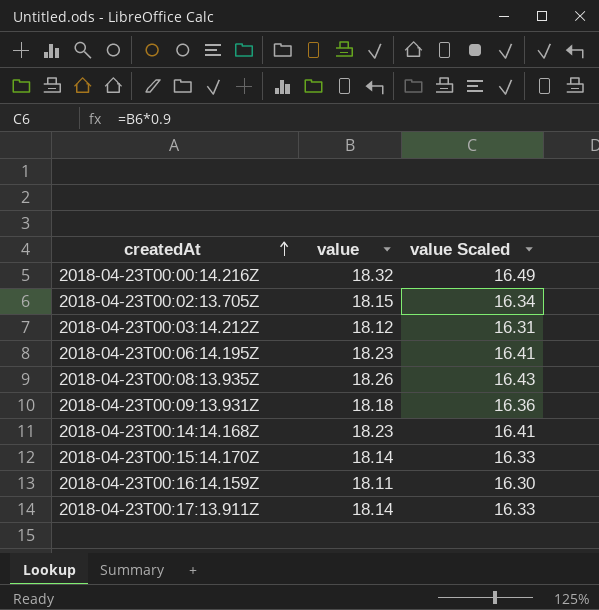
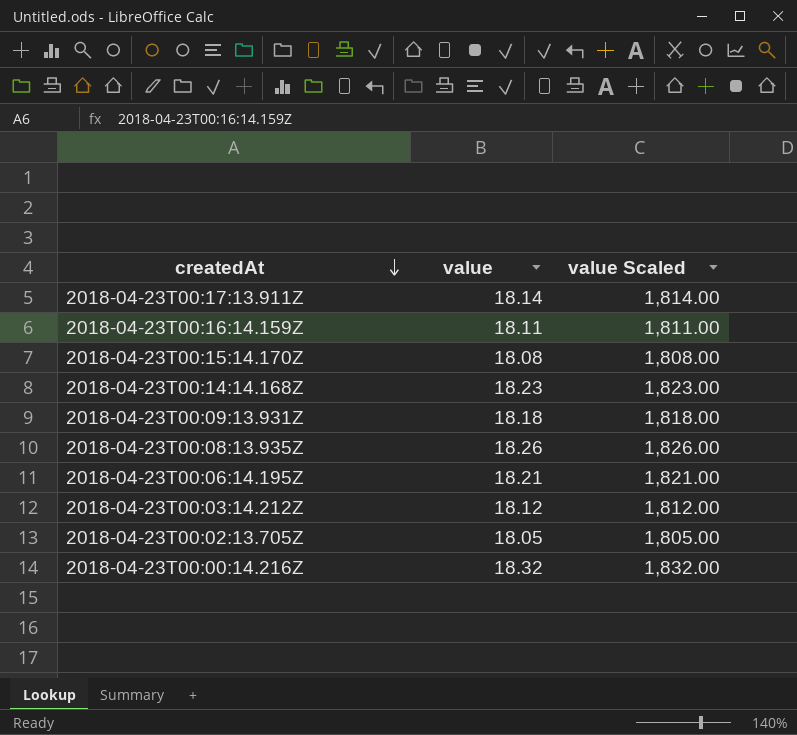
row order: createdAt ascending -> createdAt descending
column value Scaled | formula: [value] * 0.9 -> [value] * 100
2018-04-23T00:15:14.170Z | value: 18.14 -> 18.08
2018-04-23T00:06:14.195Z | value: 18.23 -> 18.21
2018-04-23T00:02:13.705Z | value: 18.15 -> 18.05

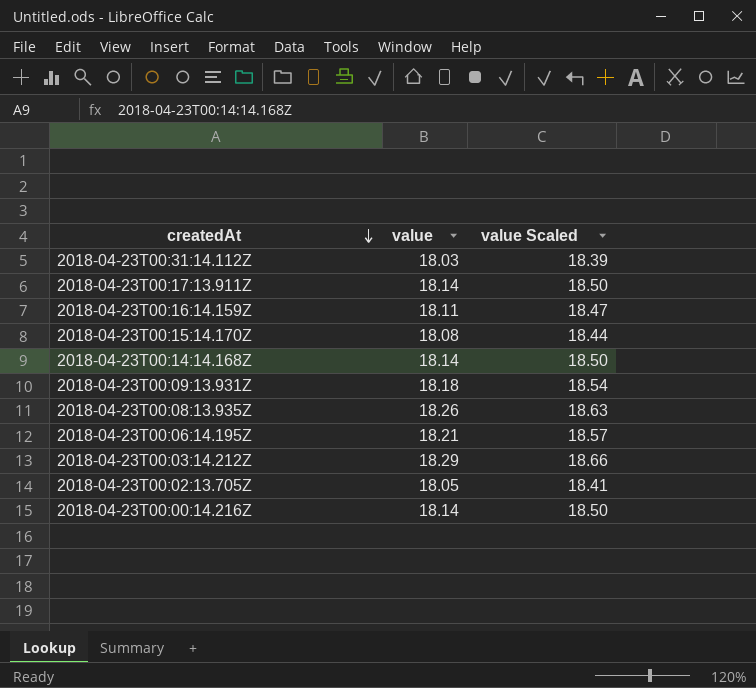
column value Scaled | formula: [value] * 100 -> [value] * 1.02
row 2018-04-23T00:31:14.112Z: none -> 18.03 | 18.39
2018-04-23T00:14:14.168Z | value: 18.23 -> 18.14
2018-04-23T00:03:14.212Z | value: 18.12 -> 18.29
2018-04-23T00:00:14.216Z | value: 18.32 -> 18.14

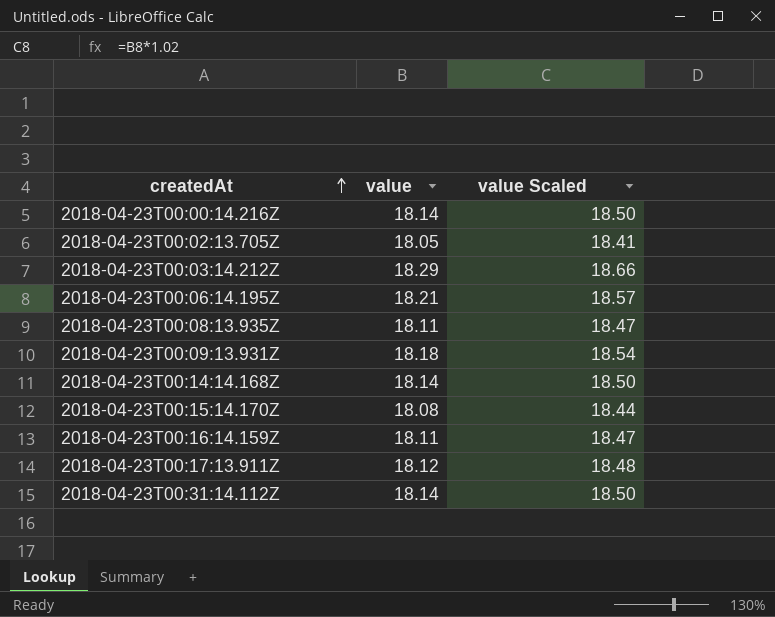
row order: createdAt descending -> createdAt ascending
2018-04-23T00:08:13.935Z | value: 18.26 -> 18.11
2018-04-23T00:08:13.935Z | value Scaled: 18.63 -> 18.47
2018-04-23T00:17:13.911Z | value: 18.14 -> 18.12
2018-04-23T00:17:13.911Z | value Scaled: 18.50 -> 18.48
2018-04-23T00:31:14.112Z | value: 18.03 -> 18.14
2018-04-23T00:31:14.112Z | value Scaled: 18.39 -> 18.50

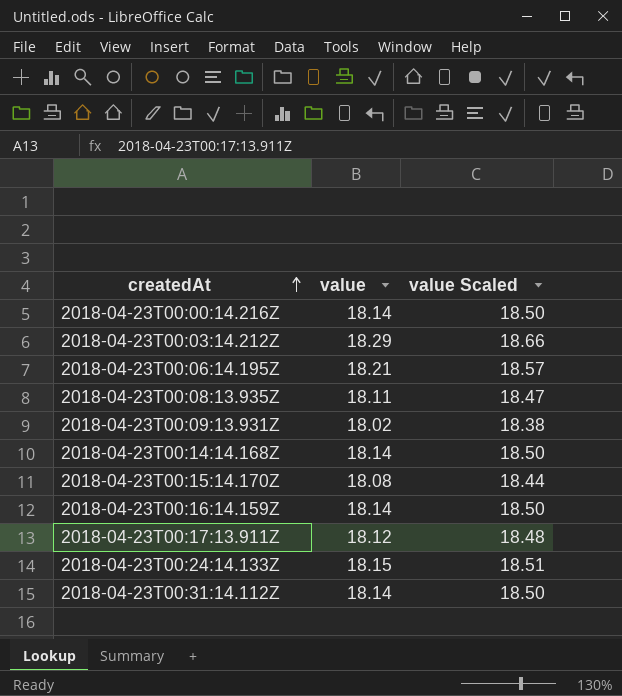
row 2018-04-23T00:02:13.705Z: 18.05 | 18.41 -> none
2018-04-23T00:09:13.931Z | value: 18.18 -> 18.02
2018-04-23T00:09:13.931Z | value Scaled: 18.54 -> 18.38
2018-04-23T00:16:14.159Z | value: 18.11 -> 18.14
2018-04-23T00:16:14.159Z | value Scaled: 18.47 -> 18.50
row 2018-04-23T00:24:14.133Z: none -> 18.15 | 18.51

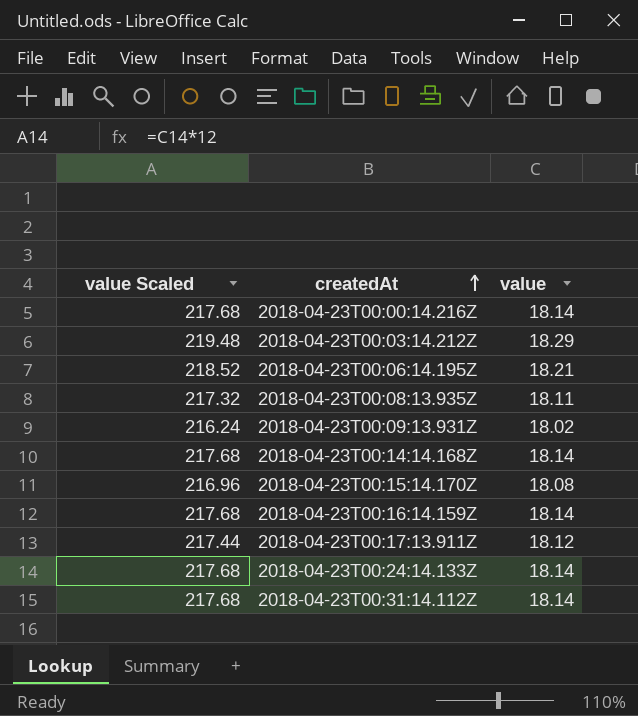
column value Scaled | formula: [value] * 1.02 -> [value] * 12
column value Scaled | position: 3 -> 1
2018-04-23T00:24:14.133Z | value: 18.15 -> 18.14

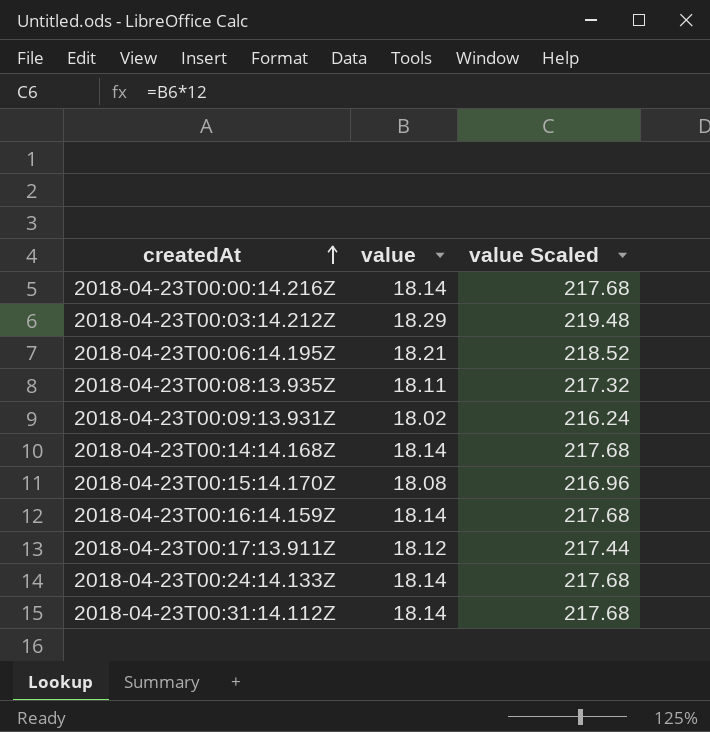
column value Scaled | position: 1 -> 3

